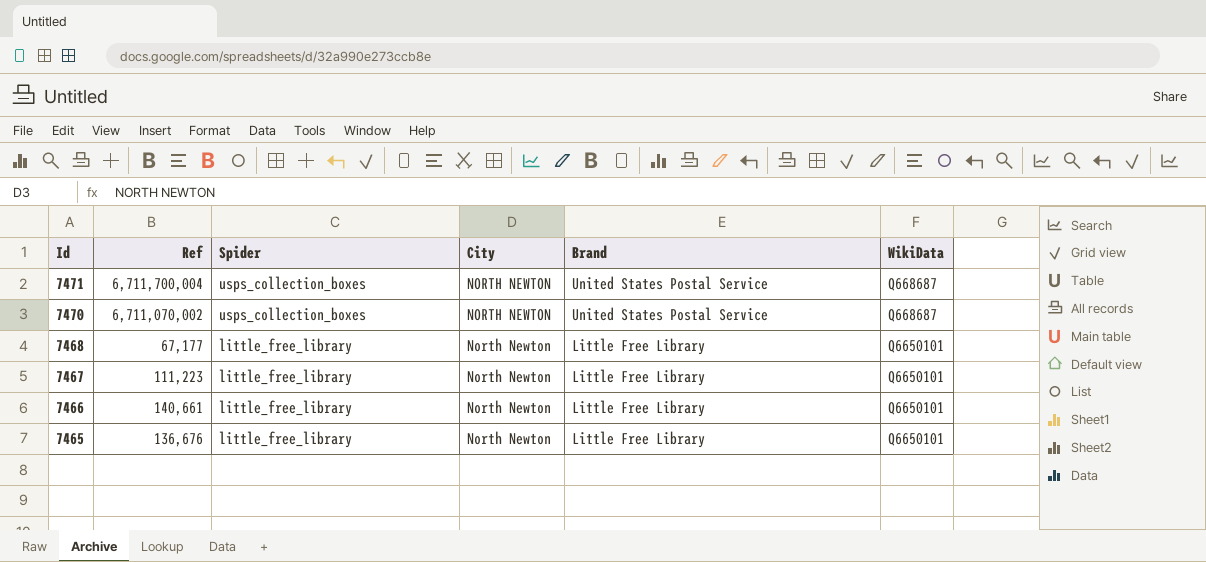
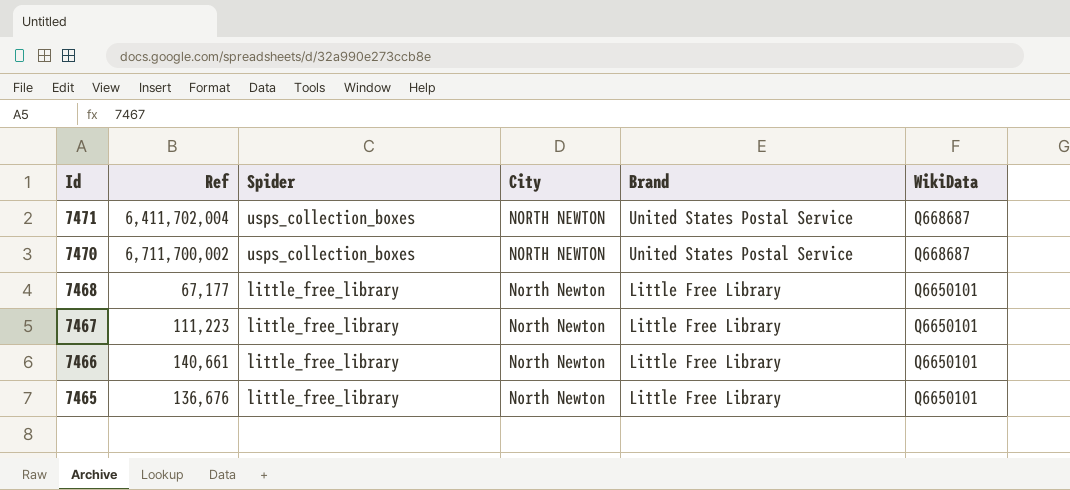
7471 | Ref: 6,711,700,004 -> 6,411,702,004
7470 | Ref: 6,711,070,002 -> 6,711,700,002

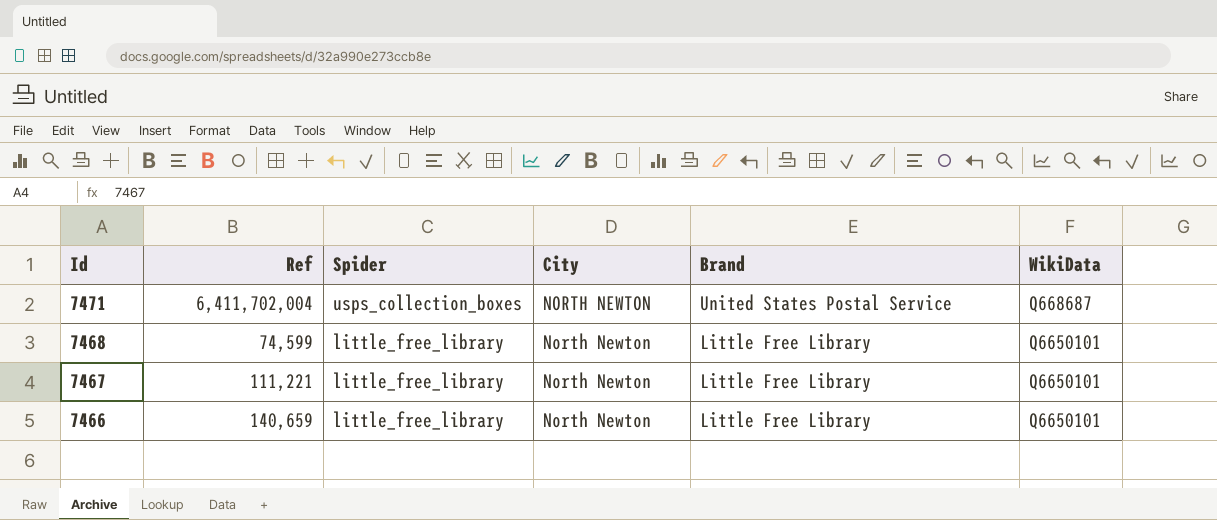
row 7470: 6,711,700,002 | usps_collection_boxes | NORTH NEWTON | United States Postal Service | Q668687 -> none
row 7465: 136,676 | little_free_library | North Newton | Little Free Library | Q6650101 -> none
7468 | Ref: 67,177 -> 74,599
7467 | Ref: 111,223 -> 111,221
7466 | Ref: 140,661 -> 140,659

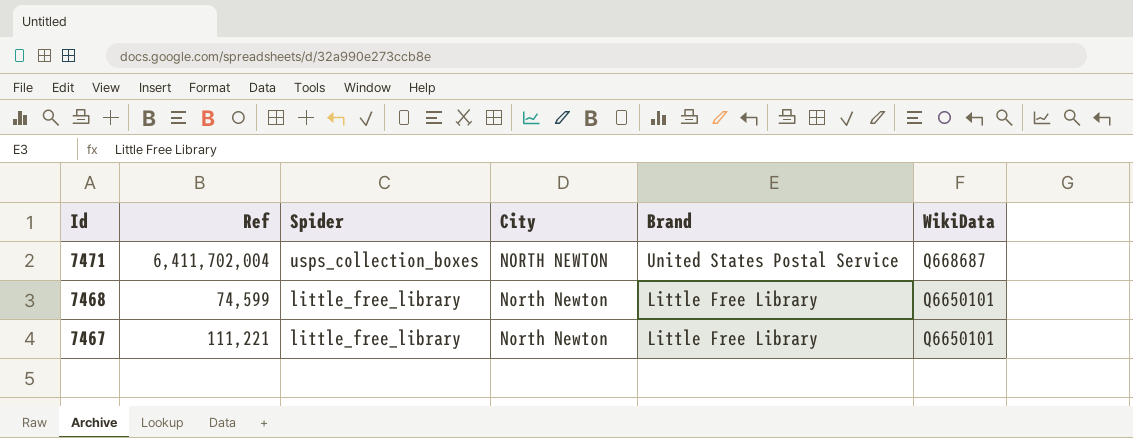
row 7466: 140,659 | little_free_library | North Newton | Little Free Library | Q6650101 -> none

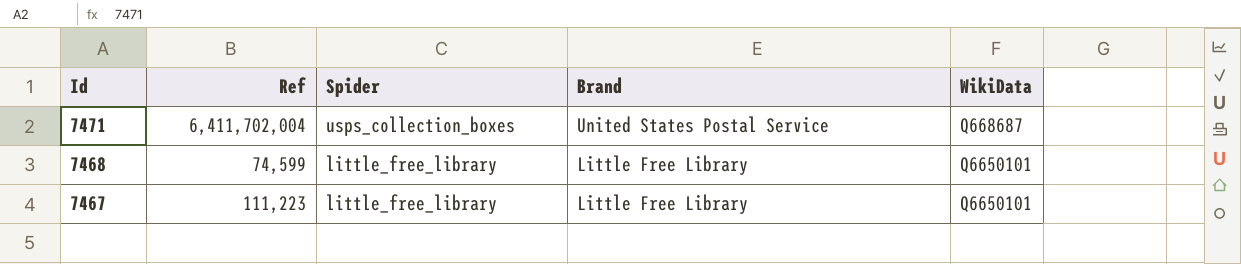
column City | position: 4 -> none
7467 | Ref: 111,221 -> 111,223

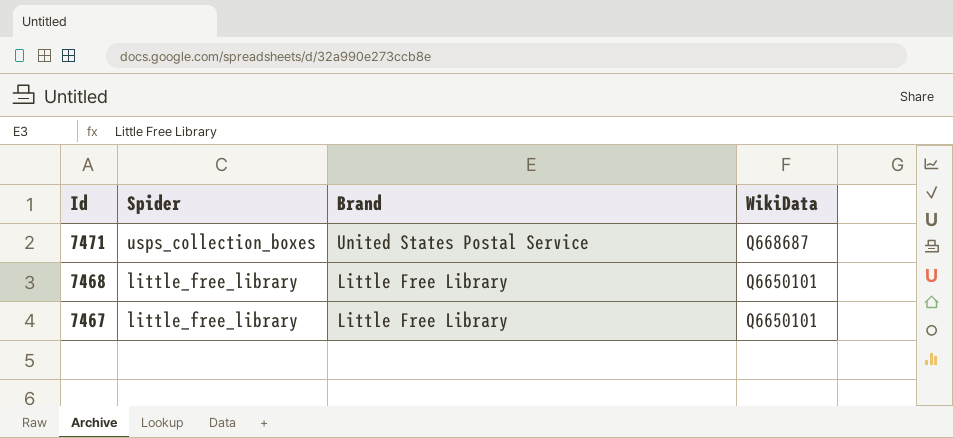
column Ref | position: 2 -> none

